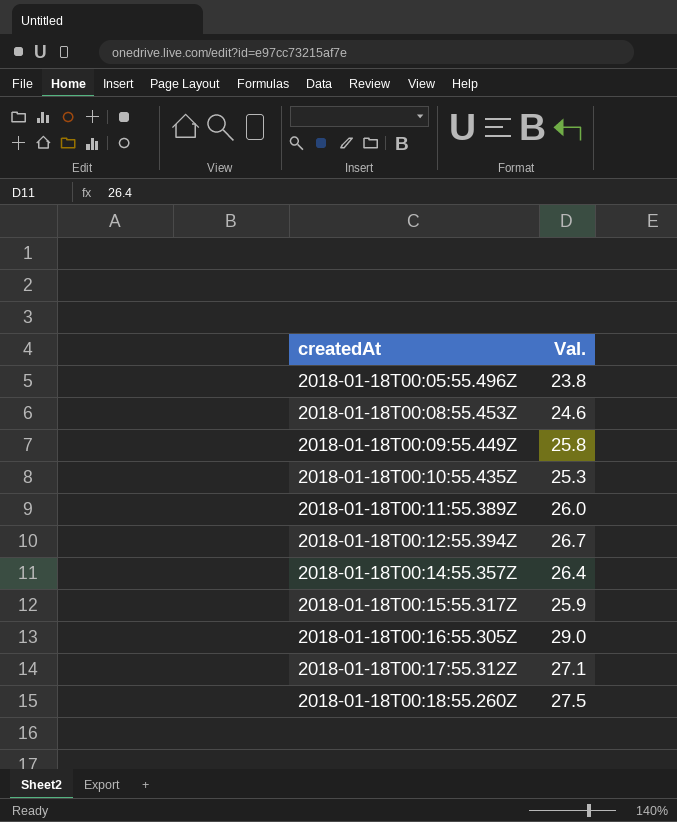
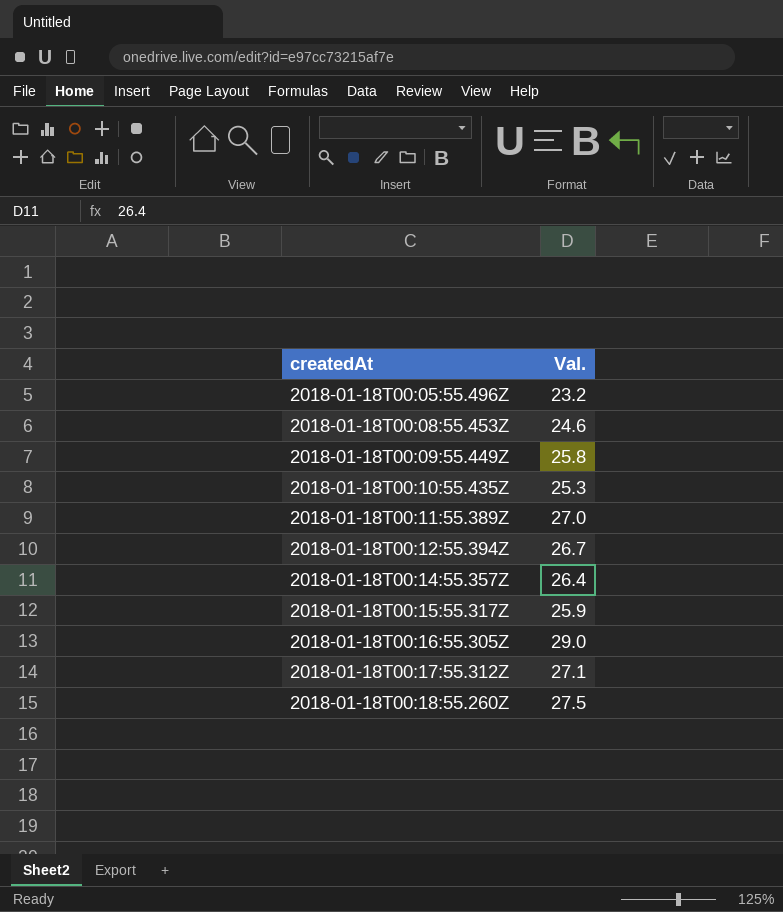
2018-01-18T00:05:55.496Z | Val.: 23.8 -> 23.2
2018-01-18T00:11:55.389Z | Val.: 26.0 -> 27.0

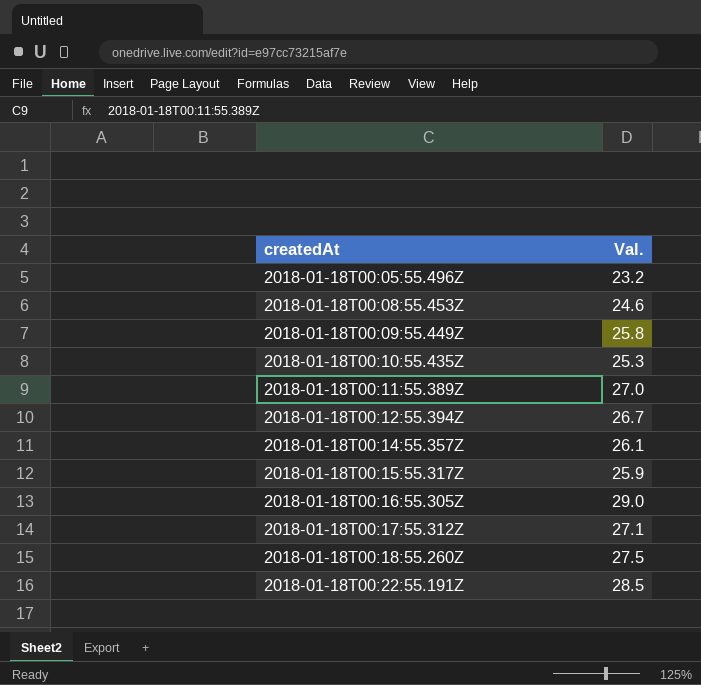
2018-01-18T00:14:55.357Z | Val.: 26.4 -> 26.1
row 2018-01-18T00:22:55.191Z: none -> 28.5

